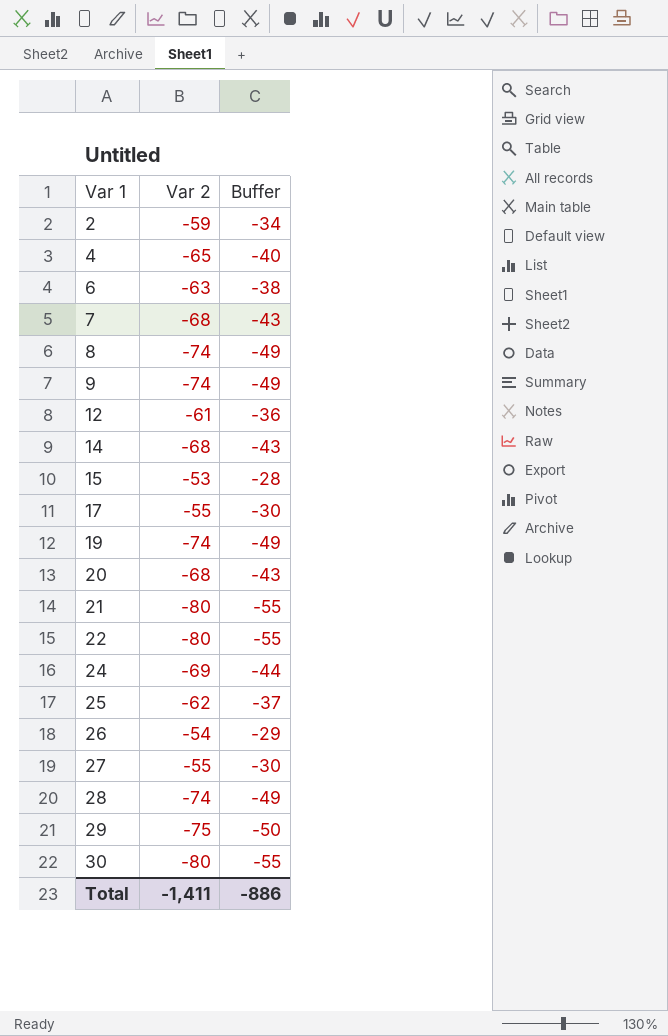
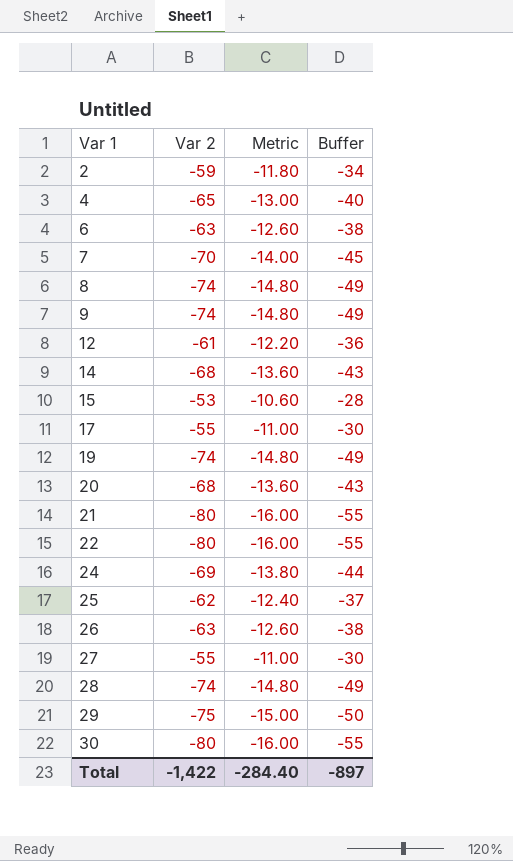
column Metric | formula: none -> [Var 2] * 0.2
7 | Var 2: -68 -> -70
7 | Buffer: -43 -> -45
26 | Var 2: -54 -> -63
26 | Buffer: -29 -> -38
Total | Var 2: -1,411 -> -1,422
Total | Buffer: -886 -> -897

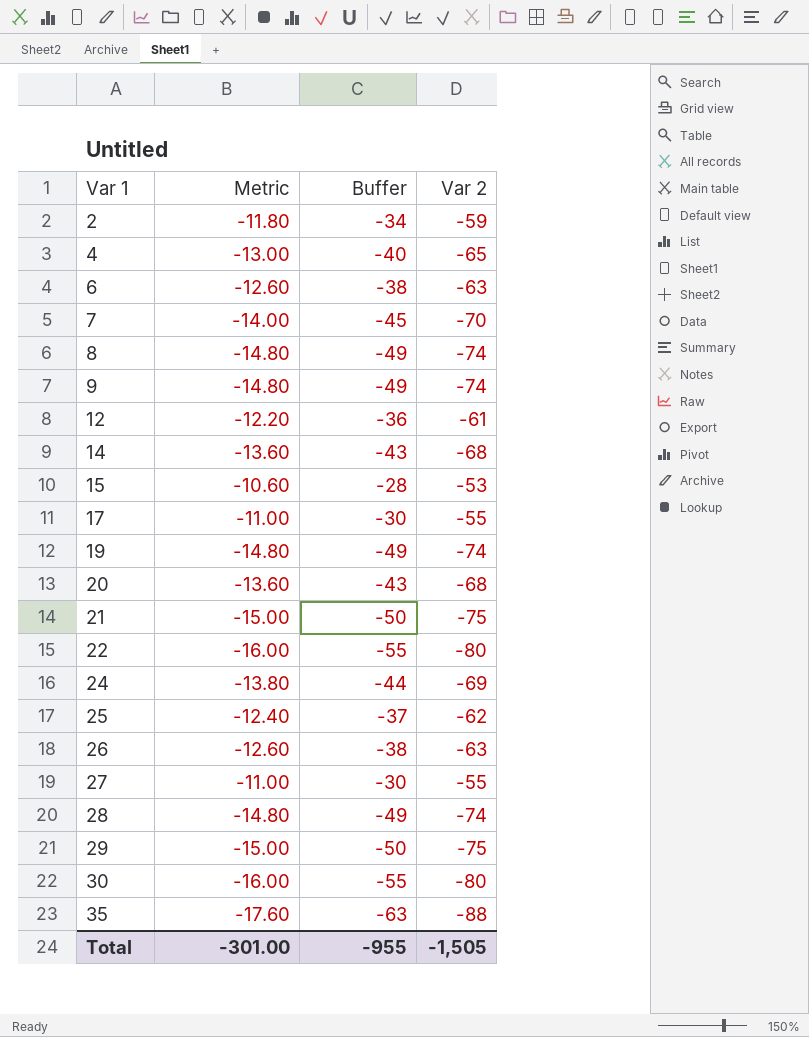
column Var 2 | position: 2 -> 4
21 | Metric: -16.00 -> -15.00
21 | Buffer: -55 -> -50
21 | Var 2: -80 -> -75
row 35: none -> -17.60 | -63 | -88
Total | Metric: -284.40 -> -301.00
Total | Buffer: -897 -> -955
Total | Var 2: -1,422 -> -1,505

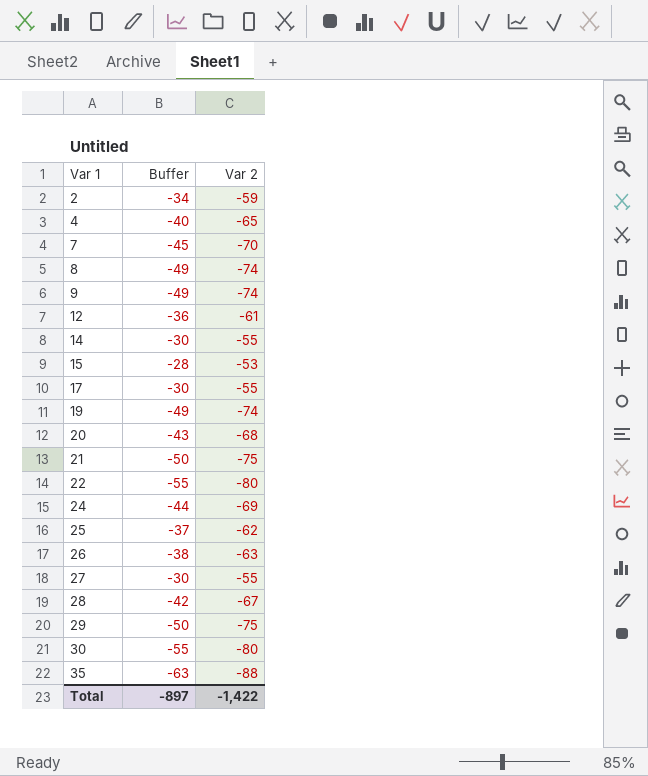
column Metric | formula: [Var 2] * 0.2 -> none
row 6: -12.60 | -38 | -63 -> none
14 | Buffer: -43 -> -30
14 | Var 2: -68 -> -55
28 | Buffer: -49 -> -42
28 | Var 2: -74 -> -67
Total | Buffer: -955 -> -897
Total | Var 2: -1,505 -> -1,422

